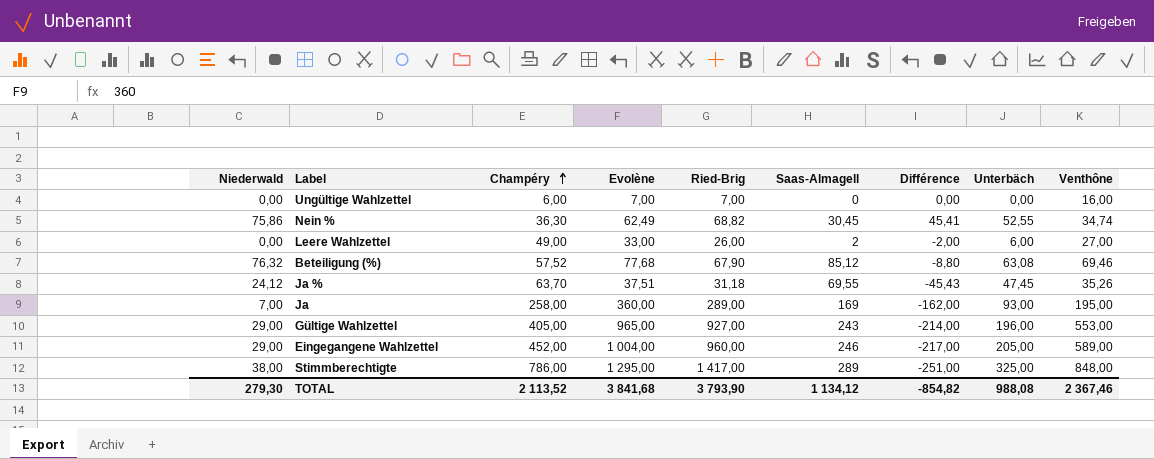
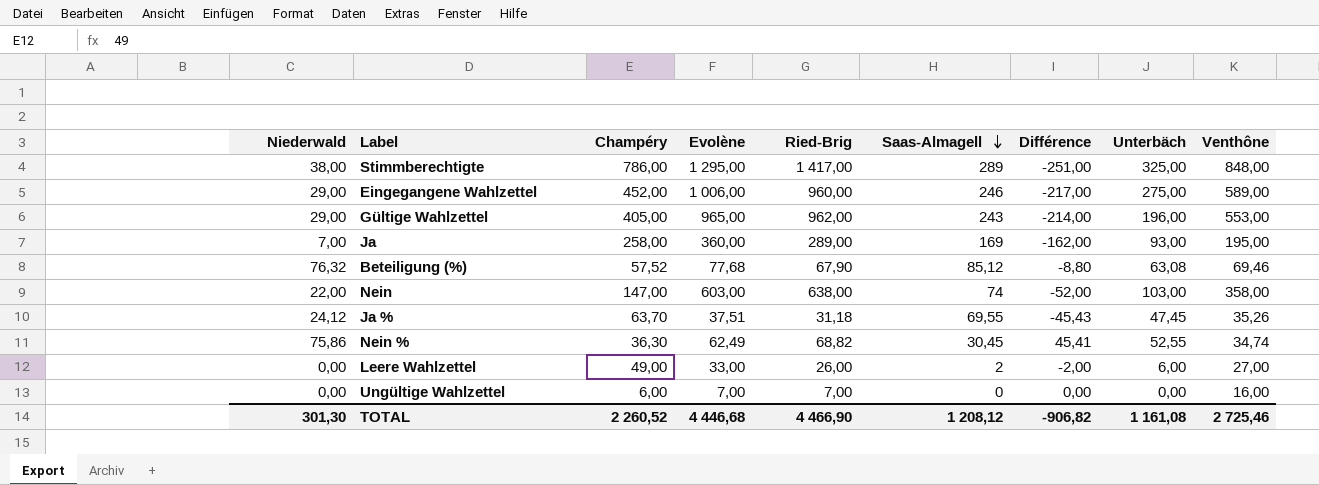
row order: Champéry ascending -> Saas-Almagell descending
Eingegangene Wahlzettel | Evolène: 1 004,00 -> 1 006,00
Eingegangene Wahlzettel | Unterbäch: 205,00 -> 275,00
Gültige Wahlzettel | Ried-Brig: 927,00 -> 962,00
row Nein: none -> 22,00 | 147,00 | 603,00 | 638,00 | 74 | -52,00 | 103,00 | 358,00
TOTAL | Niederwald: 279,30 -> 301,30
TOTAL | Champéry: 2 113,52 -> 2 260,52
TOTAL | Evolène: 3 841,68 -> 4 446,68
TOTAL | Ried-Brig: 3 793,90 -> 4 466,90
TOTAL | Saas-Almagell: 1 134,12 -> 1 208,12
TOTAL | Différence: -854,82 -> -906,82
TOTAL | Unterbäch: 988,08 -> 1 161,08
TOTAL | Venthône: 2 367,46 -> 2 725,46

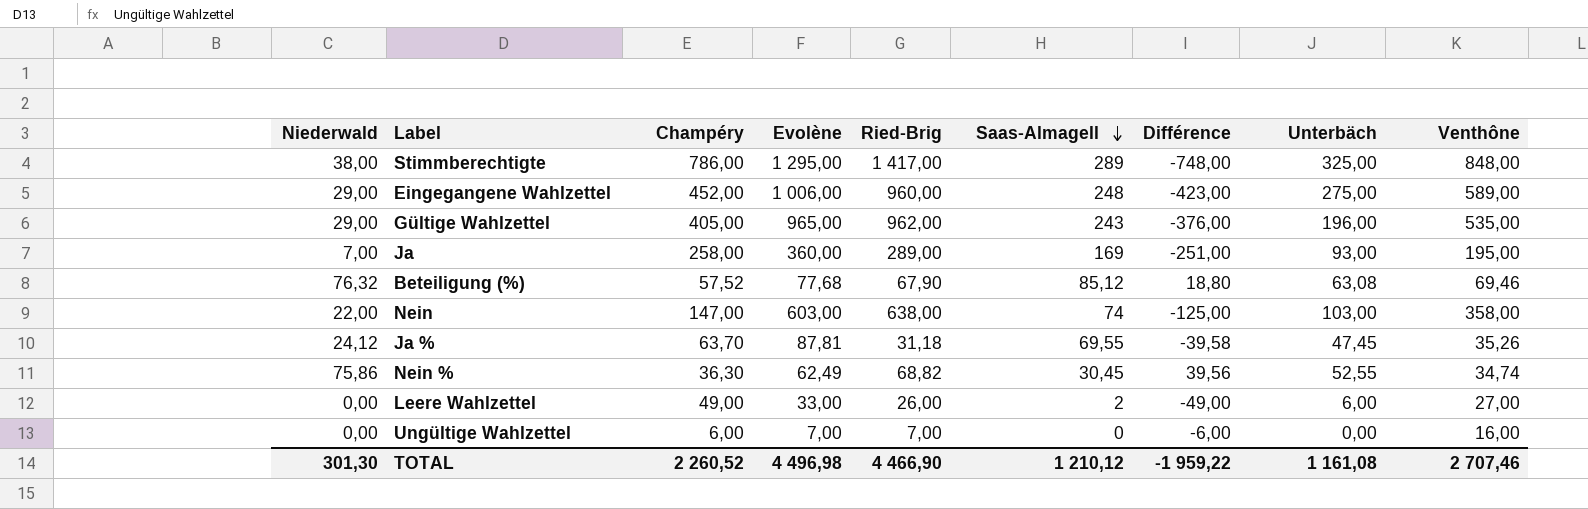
column Différence | formula: [Niederwald] - [Saas-Almagell] -> [Niederwald] - [Champéry]
Eingegangene Wahlzettel | Saas-Almagell: 246 -> 248
Gültige Wahlzettel | Venthône: 553,00 -> 535,00
Ja % | Evolène: 37,51 -> 87,81
TOTAL | Evolène: 4 446,68 -> 4 496,98
TOTAL | Saas-Almagell: 1 208,12 -> 1 210,12
TOTAL | Différence: -906,82 -> -1 959,22
TOTAL | Venthône: 2 725,46 -> 2 707,46

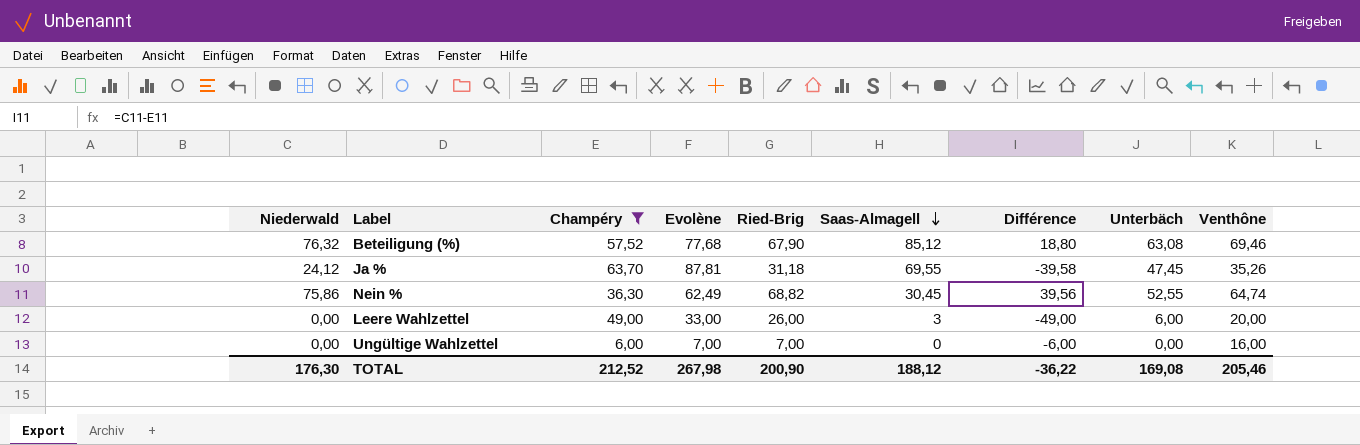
filter: none -> Champéry <= 63,70
Nein % | Venthône: 34,74 -> 64,74
Leere Wahlzettel | Saas-Almagell: 2 -> 3
Leere Wahlzettel | Venthône: 27,00 -> 20,00
TOTAL | Niederwald: 301,30 -> 176,30
TOTAL | Champéry: 2 260,52 -> 212,52
TOTAL | Evolène: 4 496,98 -> 267,98
TOTAL | Ried-Brig: 4 466,90 -> 200,90
TOTAL | Saas-Almagell: 1 210,12 -> 188,12
TOTAL | Différence: -1 959,22 -> -36,22
TOTAL | Unterbäch: 1 161,08 -> 169,08
TOTAL | Venthône: 2 707,46 -> 205,46

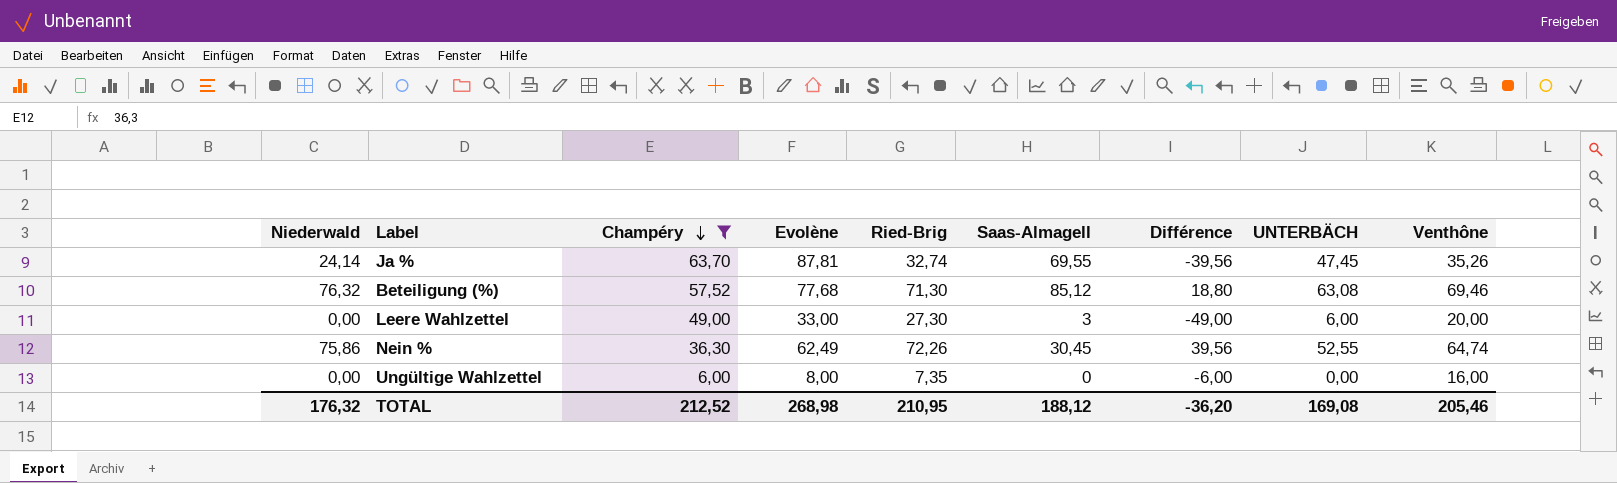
row order: Saas-Almagell descending -> Champéry descending
column name: Unterbäch -> UNTERBÄCH
Ja % | Niederwald: 24,12 -> 24,14
Ja % | Ried-Brig: 31,18 -> 32,74
Ja % | Différence: -39,58 -> -39,56
Beteiligung (%) | Ried-Brig: 67,90 -> 71,30
Leere Wahlzettel | Ried-Brig: 26,00 -> 27,30
Nein % | Ried-Brig: 68,82 -> 72,26
Ungültige Wahlzettel | Evolène: 7,00 -> 8,00
Ungültige Wahlzettel | Ried-Brig: 7,00 -> 7,35
TOTAL | Niederwald: 176,30 -> 176,32
TOTAL | Evolène: 267,98 -> 268,98
TOTAL | Ried-Brig: 200,90 -> 210,95
TOTAL | Différence: -36,22 -> -36,20

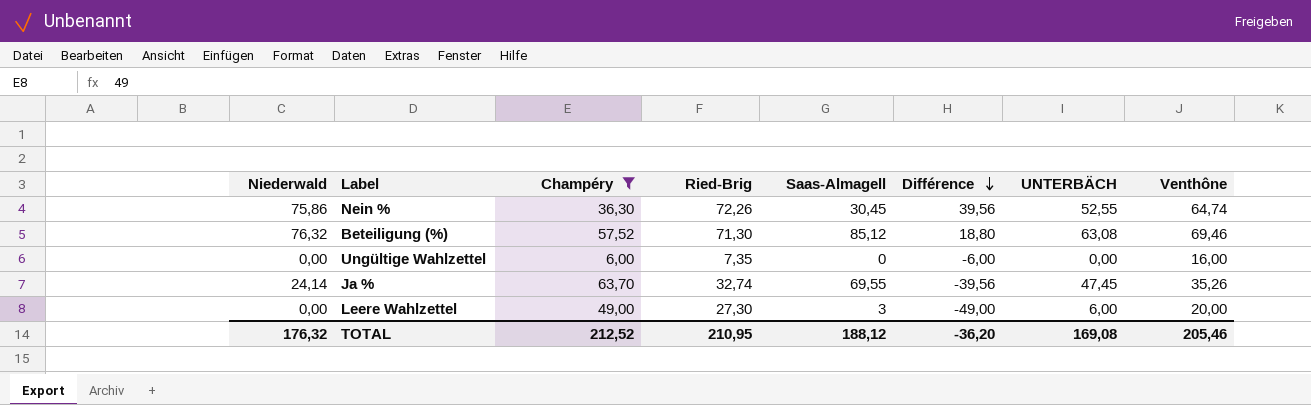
row order: Champéry descending -> Différence descending
column Evolène | position: 4 -> none

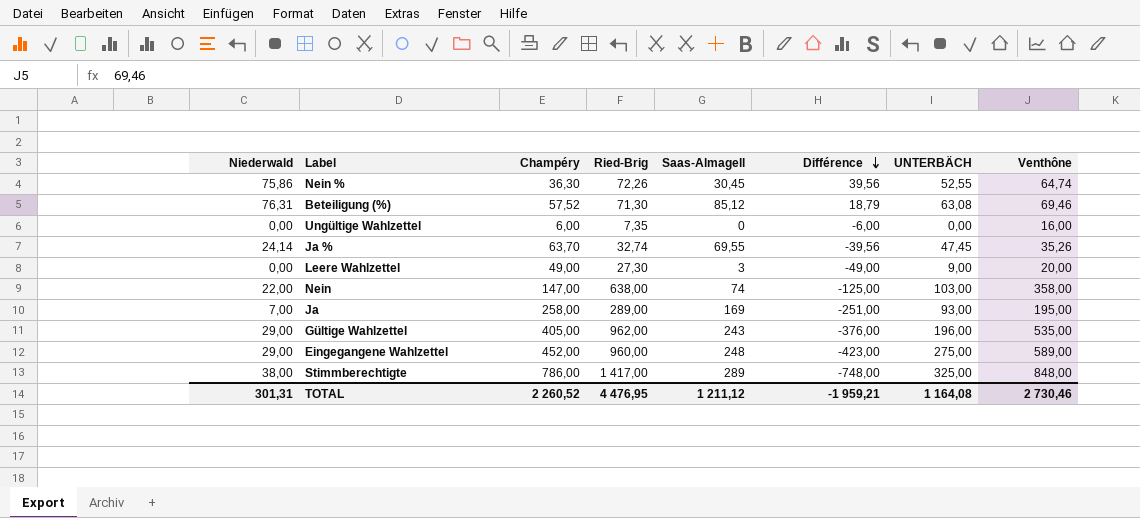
filter: Champéry <= 63,70 -> none
Beteiligung (%) | Niederwald: 76,32 -> 76,31
Beteiligung (%) | Différence: 18,80 -> 18,79
Leere Wahlzettel | UNTERBÄCH: 6,00 -> 9,00
TOTAL | Niederwald: 176,32 -> 301,31
TOTAL | Champéry: 212,52 -> 2 260,52
TOTAL | Ried-Brig: 210,95 -> 4 476,95
TOTAL | Saas-Almagell: 188,12 -> 1 211,12
TOTAL | Différence: -36,20 -> -1 959,21
TOTAL | UNTERBÄCH: 169,08 -> 1 164,08
TOTAL | Venthône: 205,46 -> 2 730,46

